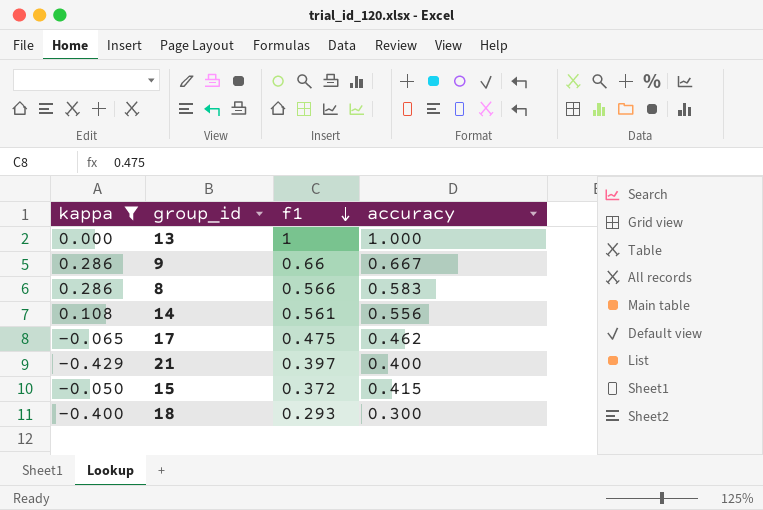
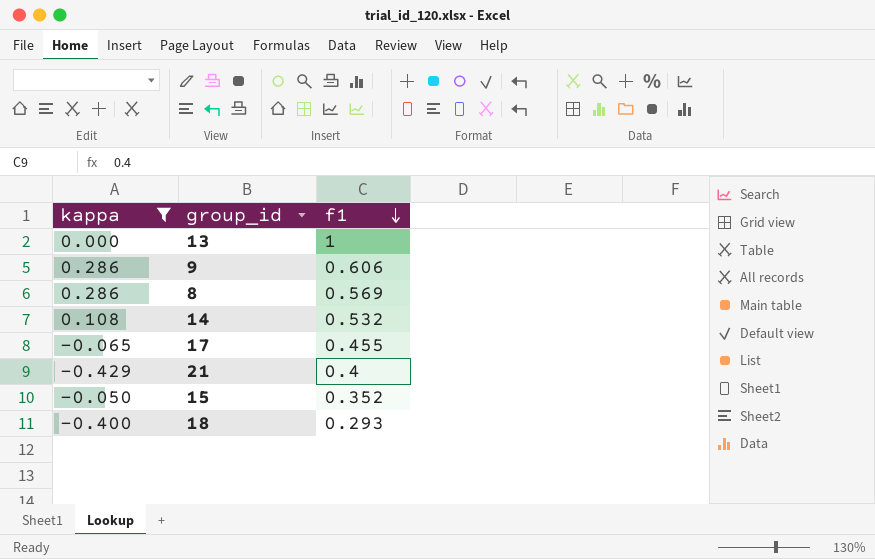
column accuracy | position: 4 -> none
9 | f1: 0.66 -> 0.606
8 | f1: 0.566 -> 0.569
14 | f1: 0.561 -> 0.532
17 | f1: 0.475 -> 0.455
21 | f1: 0.397 -> 0.4
15 | f1: 0.372 -> 0.352

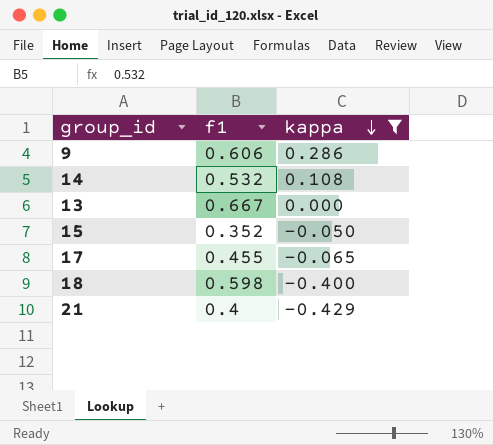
row order: f1 descending -> kappa descending
column kappa | position: 1 -> 3
row 8: 0.286 | 0.569 -> none
13 | f1: 1 -> 0.667
18 | f1: 0.293 -> 0.598

